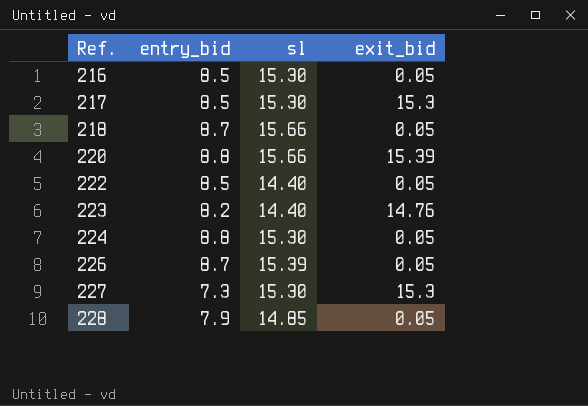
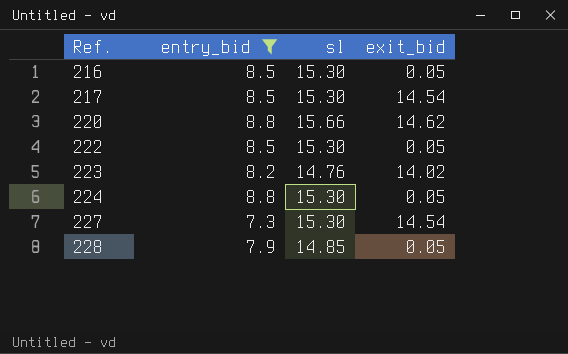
filter: none -> entry_bid != 8.7
217 | exit_bid: 15.3 -> 14.54
220 | exit_bid: 15.39 -> 14.62
222 | sl: 14.40 -> 15.30
223 | sl: 14.40 -> 14.76
223 | exit_bid: 14.76 -> 14.02
227 | exit_bid: 15.3 -> 14.54

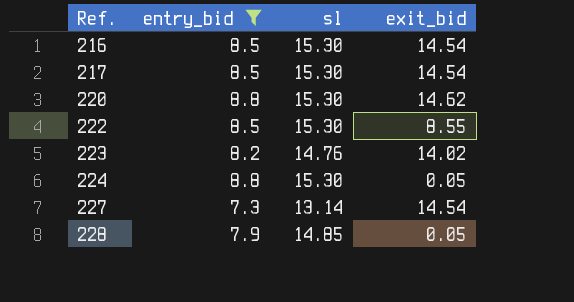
216 | exit_bid: 0.05 -> 14.54
220 | sl: 15.66 -> 15.30
222 | exit_bid: 0.05 -> 8.55
227 | sl: 15.30 -> 13.14

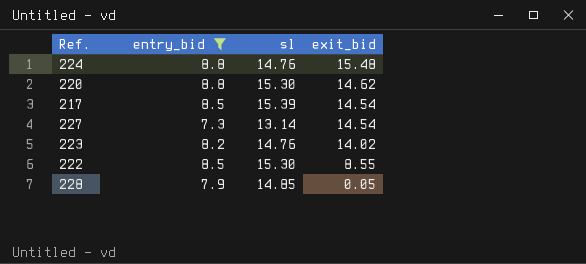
row order: Ref. ascending -> exit_bid descending
row 216: 8.5 | 15.30 | 14.54 -> none
224 | sl: 15.30 -> 14.76
224 | exit_bid: 0.05 -> 15.48
217 | sl: 15.30 -> 15.39

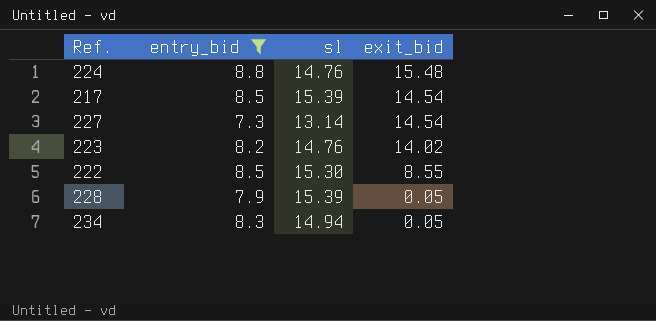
row 220: 8.8 | 15.30 | 14.62 -> none
228 | sl: 14.85 -> 15.39
row 234: none -> 8.3 | 14.94 | 0.05

